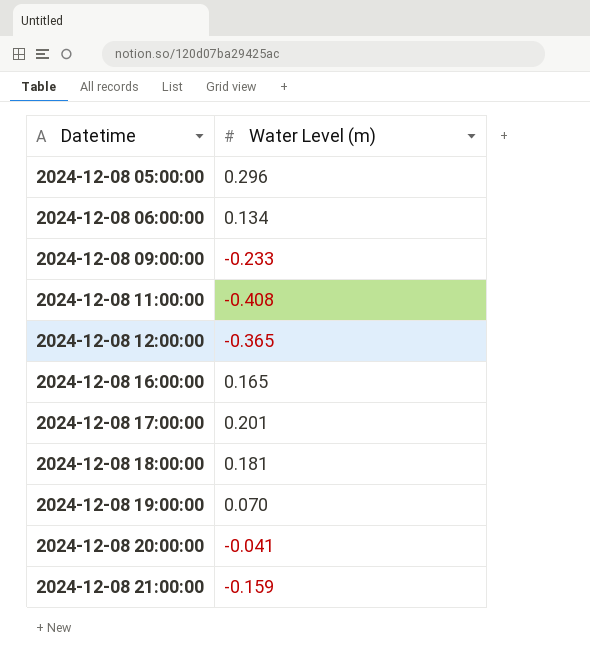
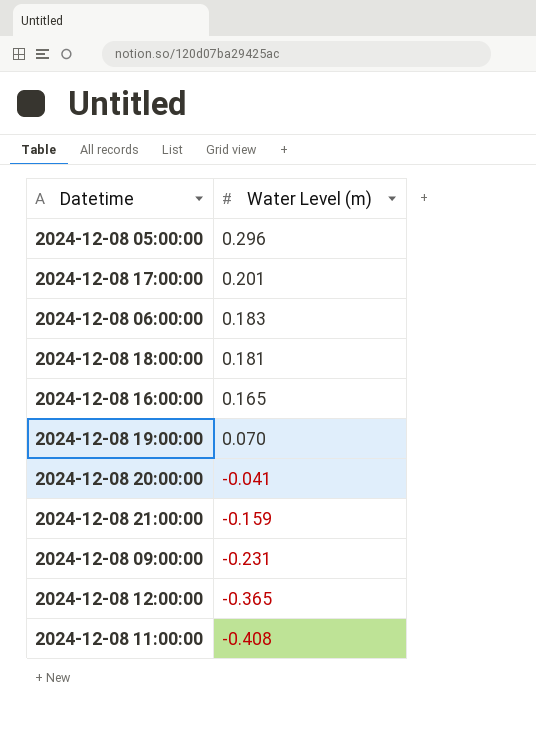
row order: Datetime ascending -> Water Level (m) descending
2024-12-08 06:00:00 | Water Level (m): 0.134 -> 0.183
2024-12-08 09:00:00 | Water Level (m): -0.233 -> -0.231

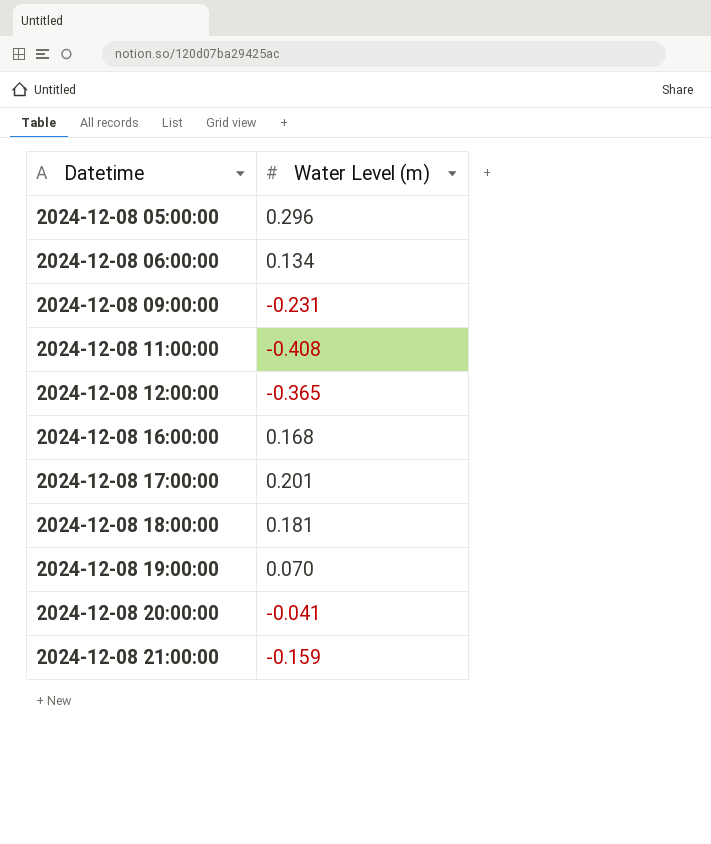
row order: Water Level (m) descending -> Datetime ascending
2024-12-08 06:00:00 | Water Level (m): 0.183 -> 0.134
2024-12-08 16:00:00 | Water Level (m): 0.165 -> 0.168

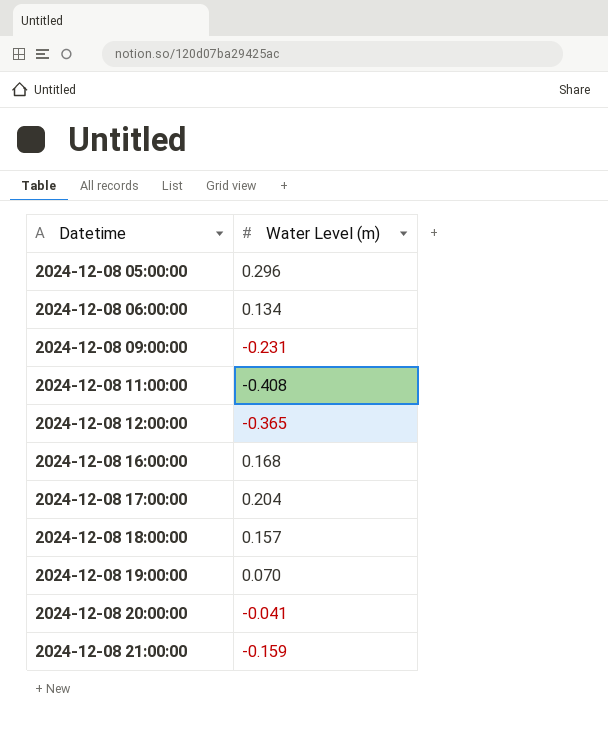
2024-12-08 17:00:00 | Water Level (m): 0.201 -> 0.204
2024-12-08 18:00:00 | Water Level (m): 0.181 -> 0.157

